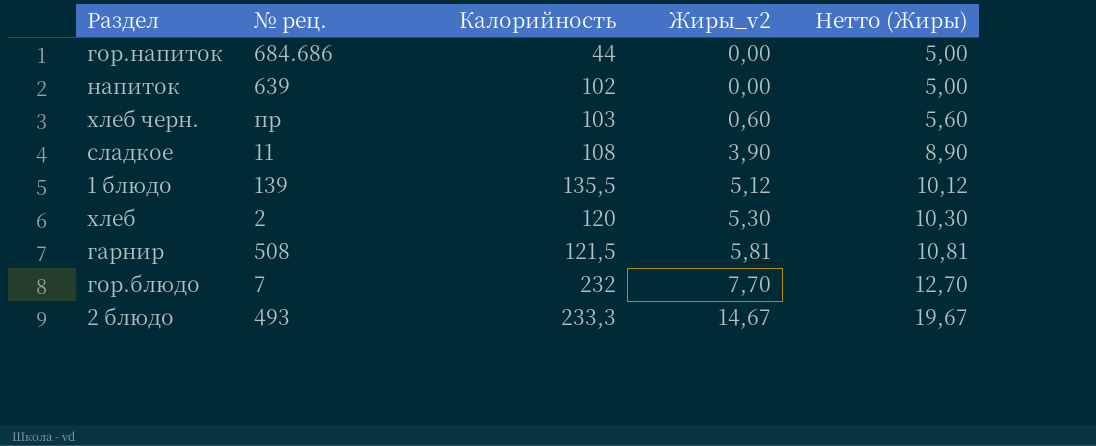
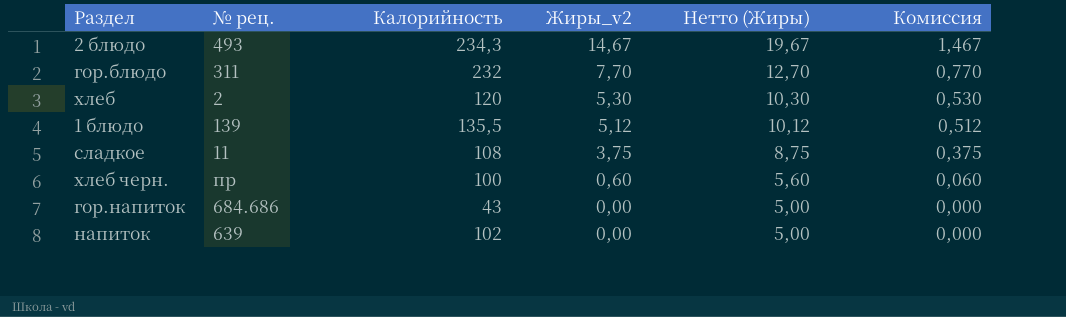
row order: Жиры_v2 ascending -> Жиры_v2 descending
column Комиссия | formula: none -> [Жиры_v2] * 0,1
row гарнир: 508 | 121,5 | 5,81 | 10,81 -> none
2 блюдо | Калорийность: 233,3 -> 234,3
гор.блюдо | № рец.: 7 -> 311
сладкое | Жиры_v2: 3,90 -> 3,75
сладкое | Нетто (Жиры): 8,90 -> 8,75
хлеб черн. | Калорийность: 103 -> 100
гор.напиток | Калорийность: 44 -> 43

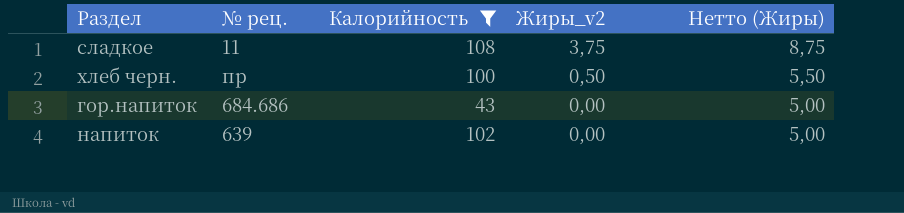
filter: none -> Калорийность <= 108
column Комиссия | formula: [Жиры_v2] * 0,1 -> none
хлеб черн. | Жиры_v2: 0,60 -> 0,50
хлеб черн. | Нетто (Жиры): 5,60 -> 5,50

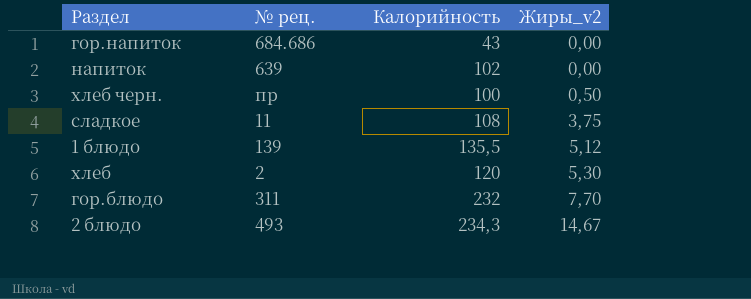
filter: Калорийность <= 108 -> none
row order: Жиры_v2 descending -> Жиры_v2 ascending
column Нетто (Жиры) | formula: [Жиры_v2] + 5 -> none

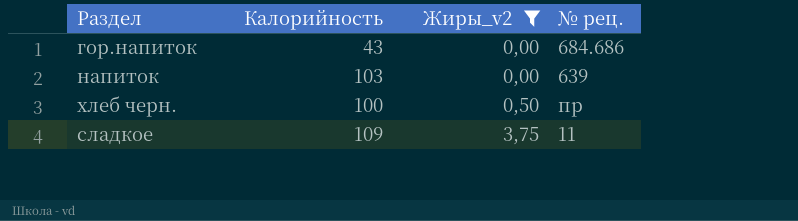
filter: none -> Жиры_v2 <= 3,75
column № рец. | position: 2 -> 4
напиток | Калорийность: 102 -> 103
сладкое | Калорийность: 108 -> 109

